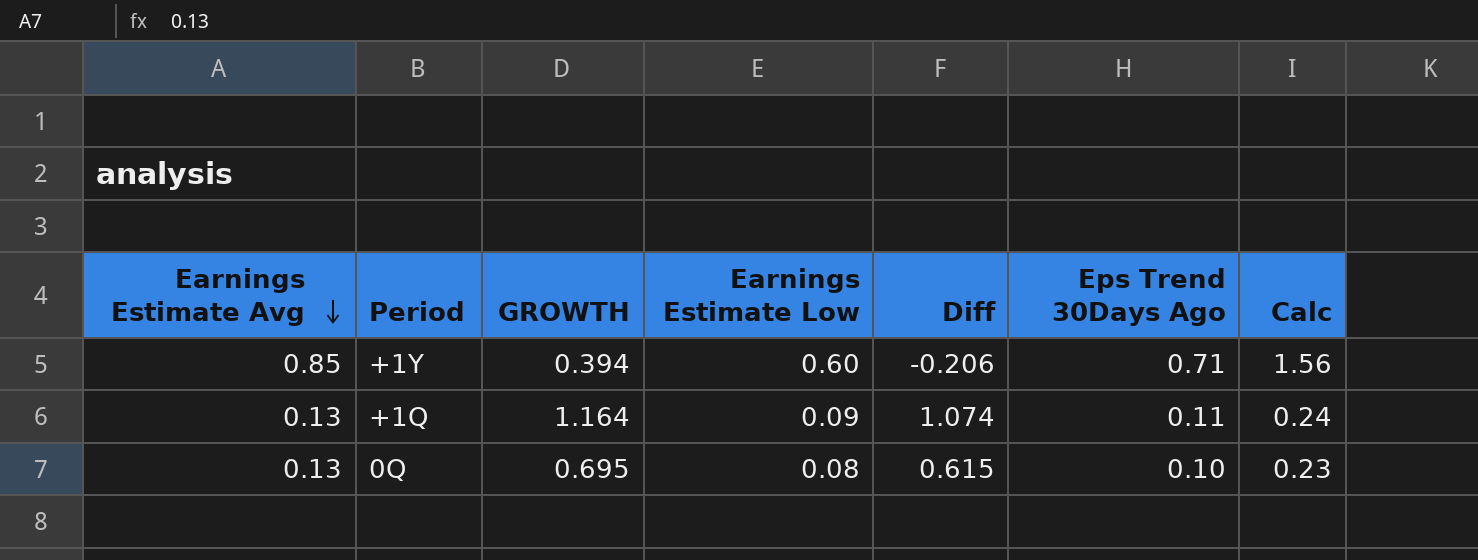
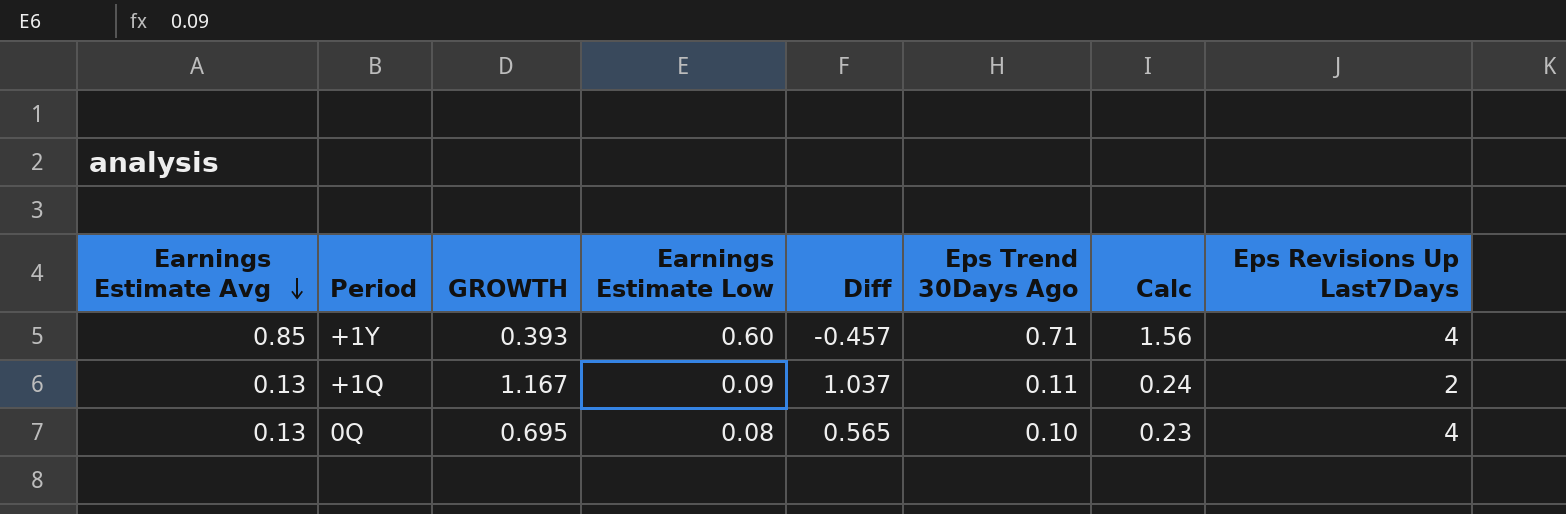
column Diff | formula: [GROWTH] - [Earnings Estimate Low] -> [GROWTH] - [Earnings Estimate Avg]
column Eps Revisions Up Last7Days | position: none -> 8
+1Y | GROWTH: 0.394 -> 0.393
+1Q | GROWTH: 1.164 -> 1.167

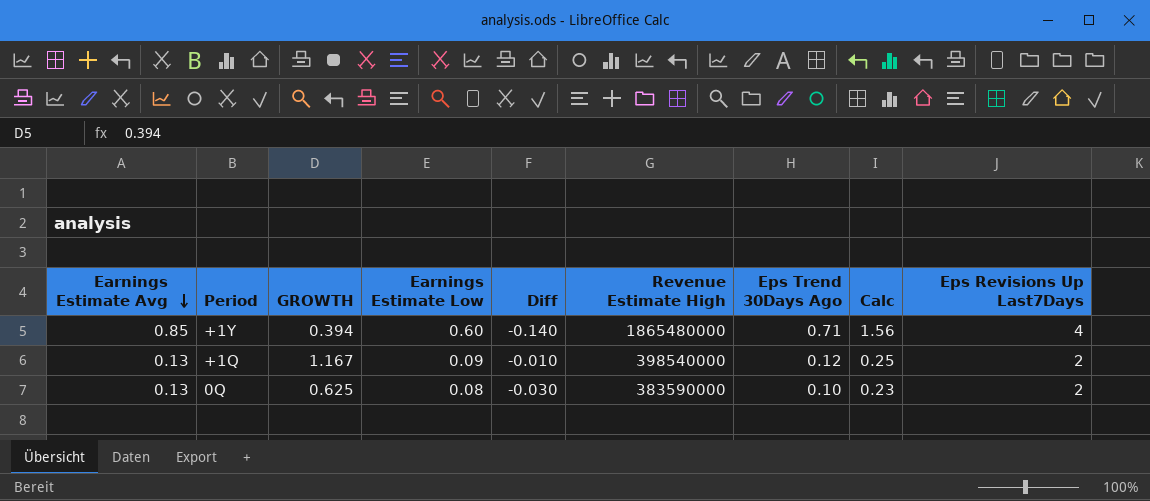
column Diff | formula: [GROWTH] - [Earnings Estimate Avg] -> [Eps Trend 30Days Ago] - [Earnings Estimate Avg]
column Revenue Estimate High | position: none -> 6
+1Y | GROWTH: 0.393 -> 0.394
+1Q | Eps Trend 30Days Ago: 0.11 -> 0.12
+1Q | Calc: 0.24 -> 0.25
0Q | GROWTH: 0.695 -> 0.625
0Q | Eps Revisions Up Last7Days: 4 -> 2

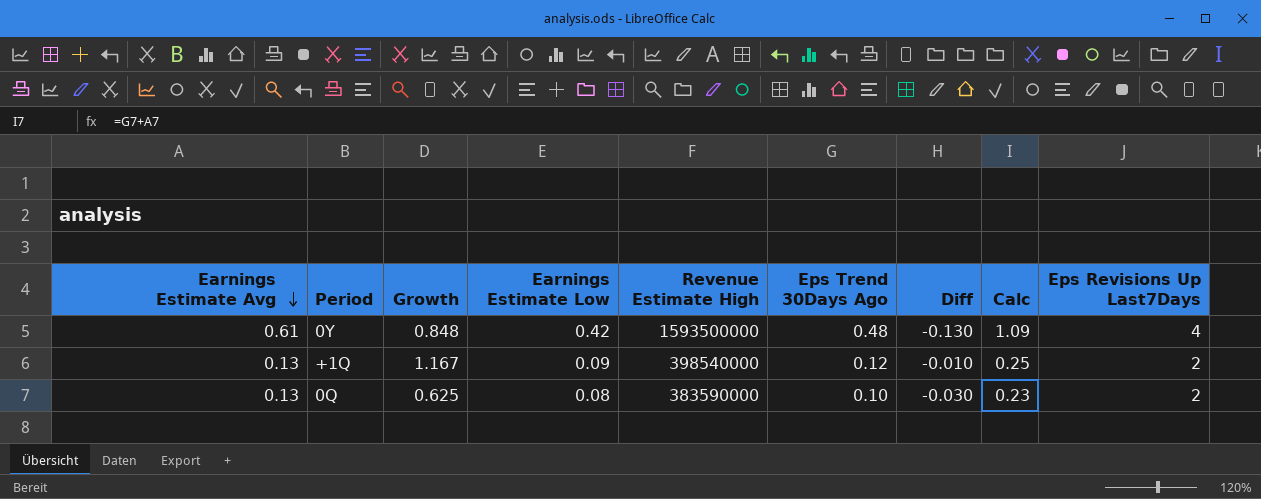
column name: GROWTH -> Growth
column Diff | position: 5 -> 7
row +1Y: 0.85 | 0.394 | 0.60 | -0.140 | 1865480000 | 0.71 | 1.56 | 4 -> none
row 0Y: none -> 0.61 | 0.848 | 0.42 | 1593500000 | 0.48 | -0.130 | 1.09 | 4

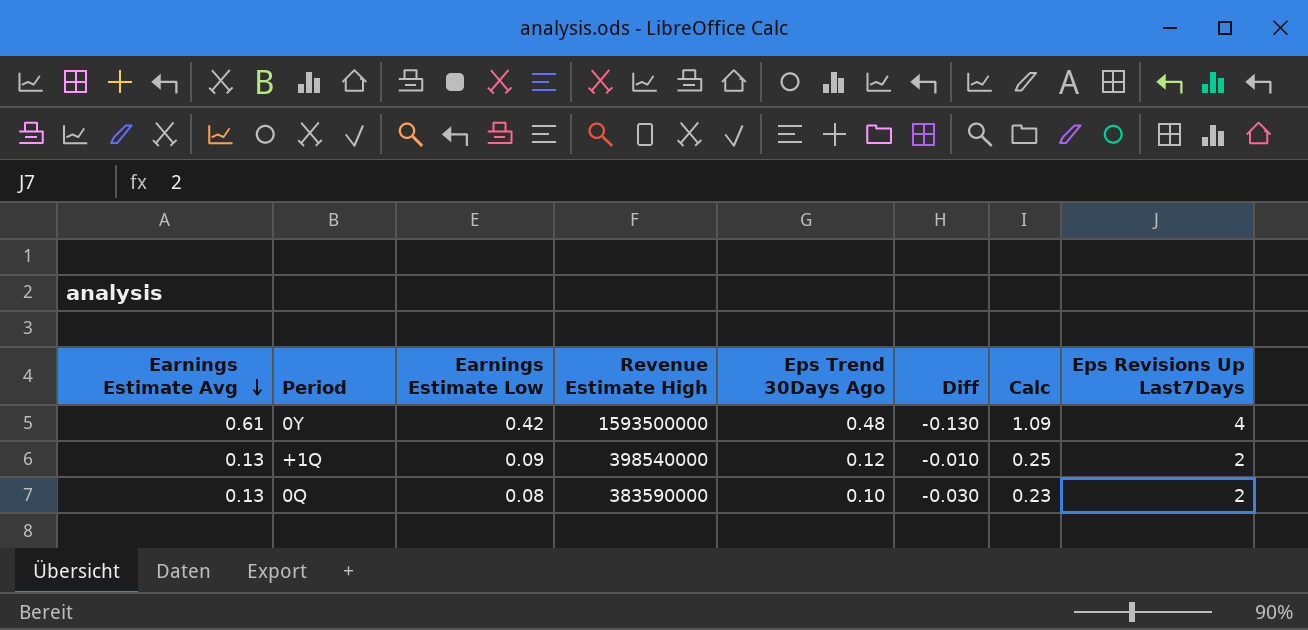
column Growth | position: 3 -> none

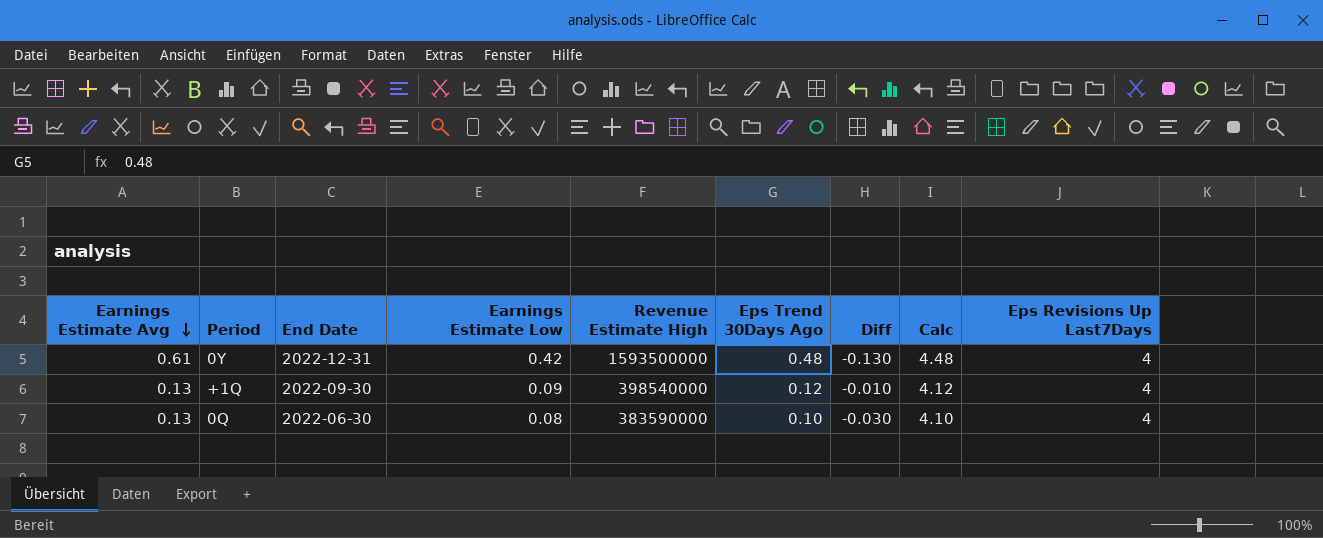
column End Date | position: none -> 3
column Calc | formula: [Earnings Estimate Avg] + [Eps Trend 30Days Ago] -> [Eps Trend 30Days Ago] + [Eps Revisions Up Last7Days]
+1Q | Eps Revisions Up Last7Days: 2 -> 4
0Q | Eps Revisions Up Last7Days: 2 -> 4

